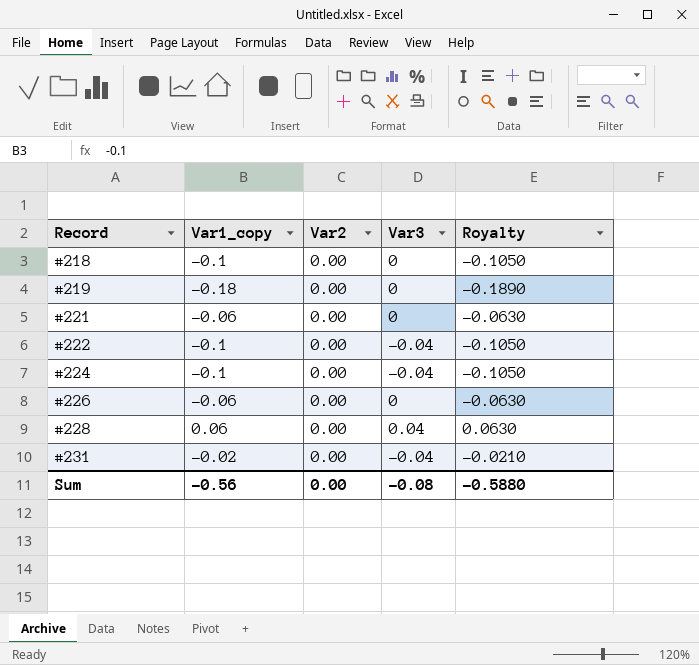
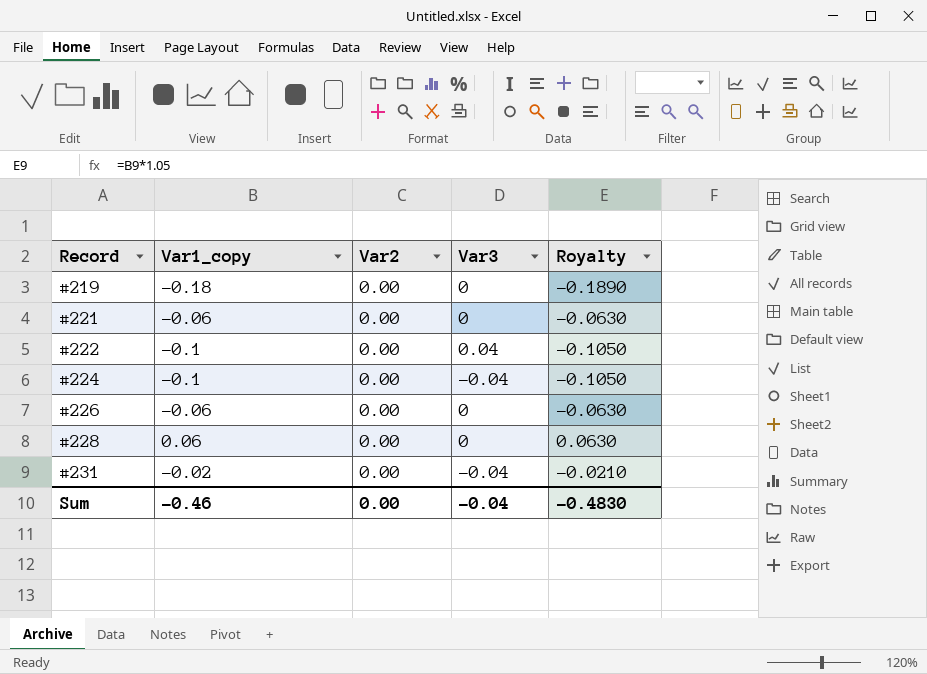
row #218: -0.1 | 0.00 | 0 | -0.1050 -> none
#222 | Var3: -0.04 -> 0.04
#228 | Var3: 0.04 -> 0
Sum | Var1_copy: -0.56 -> -0.46
Sum | Var3: -0.08 -> -0.04
Sum | Royalty: -0.5880 -> -0.4830

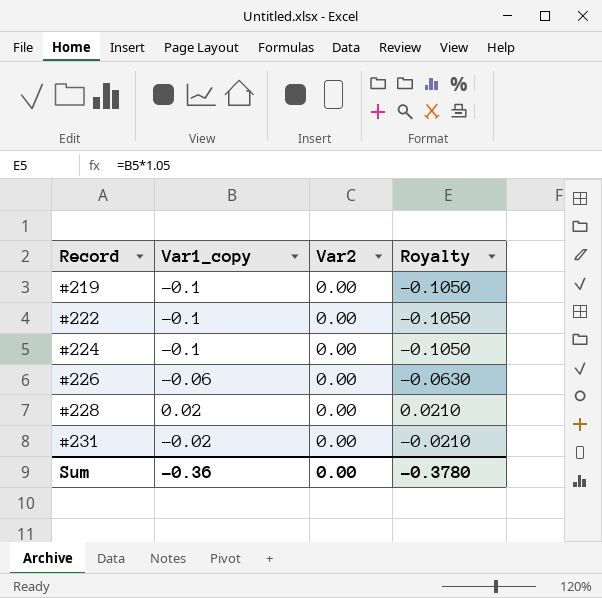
column Var3 | position: 4 -> none
row #221: -0.06 | 0.00 | 0 | -0.0630 -> none
#219 | Var1_copy: -0.18 -> -0.1
#219 | Royalty: -0.1890 -> -0.1050
#228 | Var1_copy: 0.06 -> 0.02
#228 | Royalty: 0.0630 -> 0.0210
Sum | Var1_copy: -0.46 -> -0.36
Sum | Royalty: -0.4830 -> -0.3780

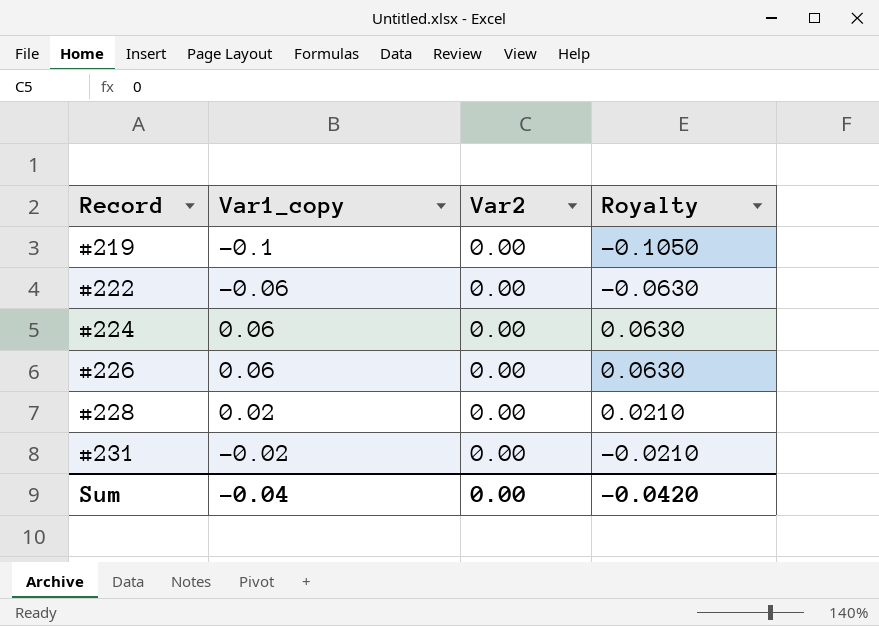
#222 | Var1_copy: -0.1 -> -0.06
#222 | Royalty: -0.1050 -> -0.0630
#224 | Var1_copy: -0.1 -> 0.06
#224 | Royalty: -0.1050 -> 0.0630
#226 | Var1_copy: -0.06 -> 0.06
#226 | Royalty: -0.0630 -> 0.0630
Sum | Var1_copy: -0.36 -> -0.04
Sum | Royalty: -0.3780 -> -0.0420

